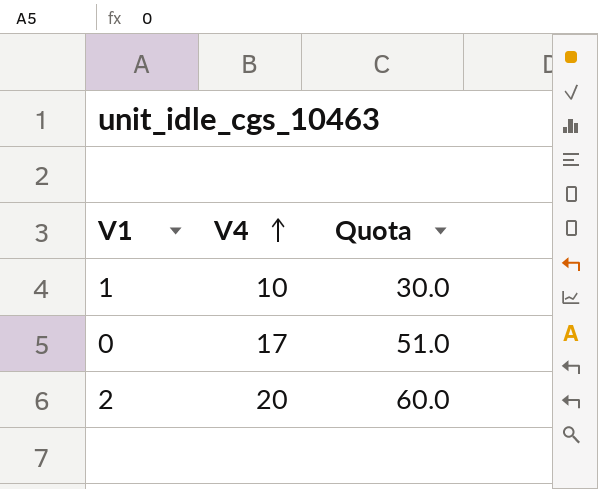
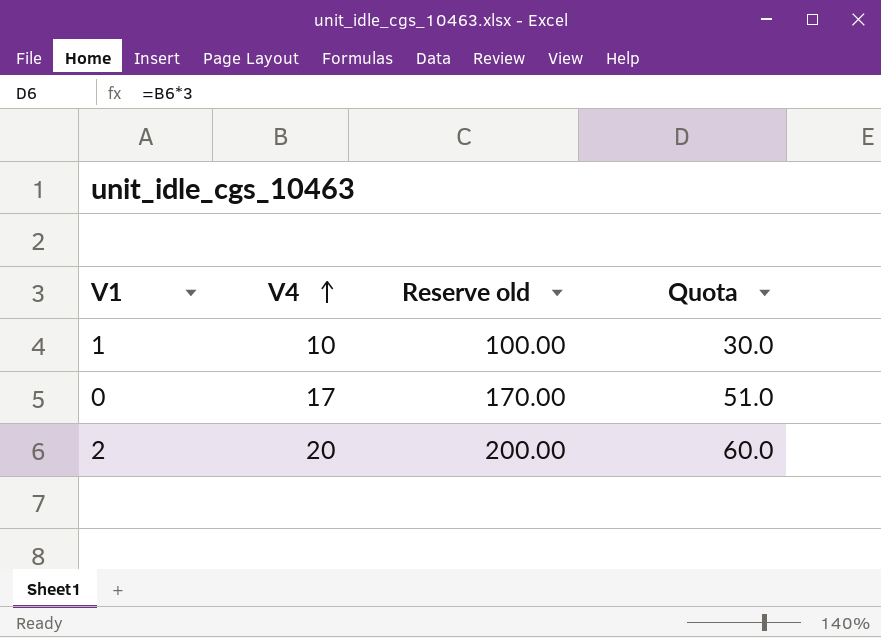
column Reserve old | formula: none -> [V4] * 10

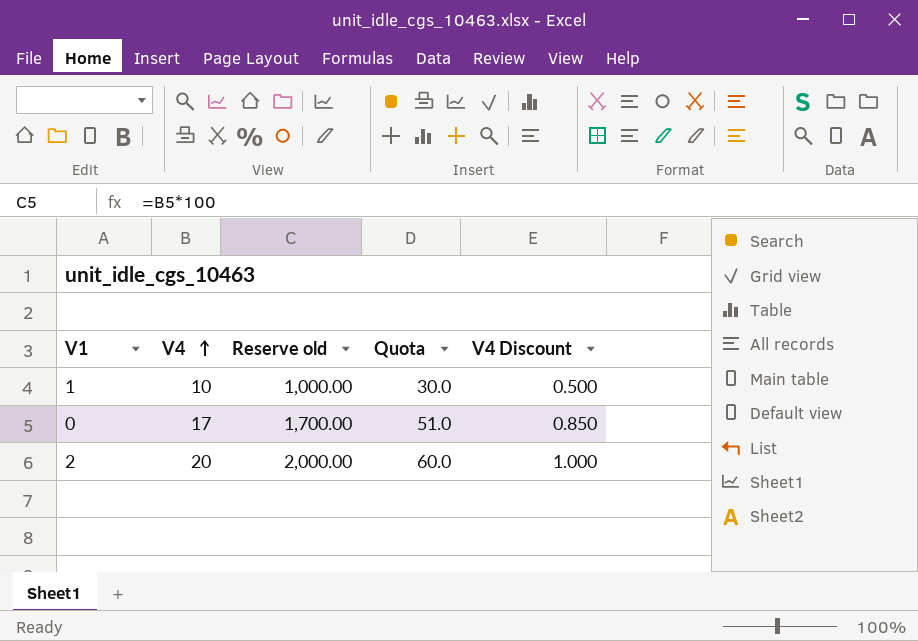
column Reserve old | formula: [V4] * 10 -> [V4] * 100
column V4 Discount | formula: none -> [V4] * 0.05

